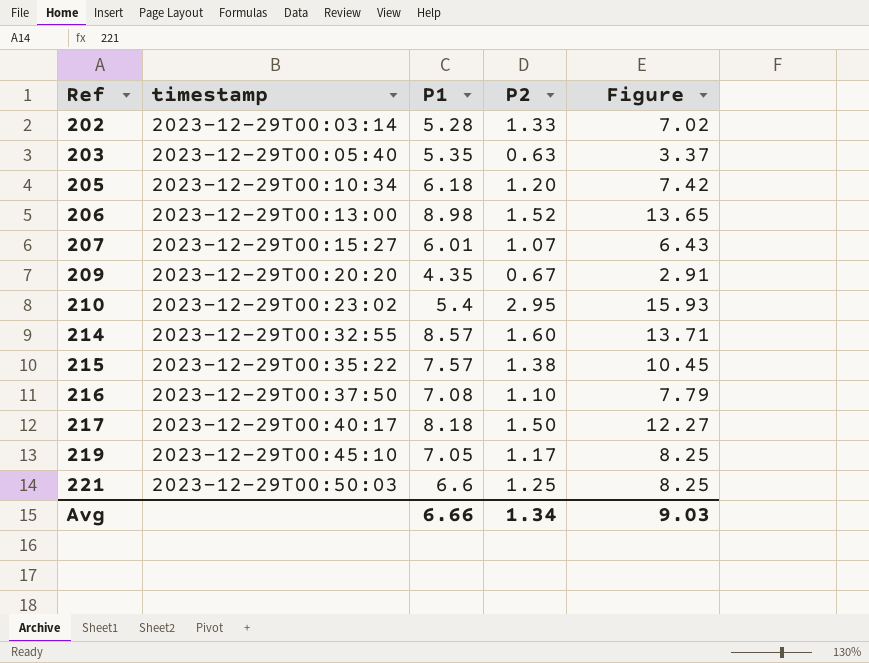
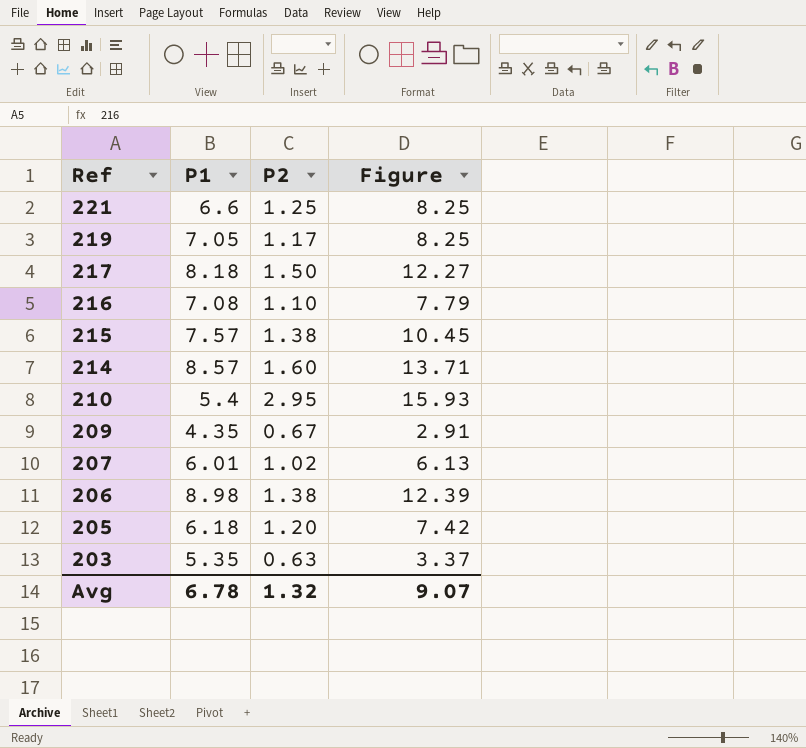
row order: Ref ascending -> Ref descending
column timestamp | position: 2 -> none
row 202: 2023-12-29T00:03:14 | 5.28 | 1.33 | 7.02 -> none
207 | P2: 1.07 -> 1.02
207 | Figure: 6.43 -> 6.13
206 | P2: 1.52 -> 1.38
206 | Figure: 13.65 -> 12.39
Avg | P1: 6.66 -> 6.78
Avg | P2: 1.34 -> 1.32
Avg | Figure: 9.03 -> 9.07

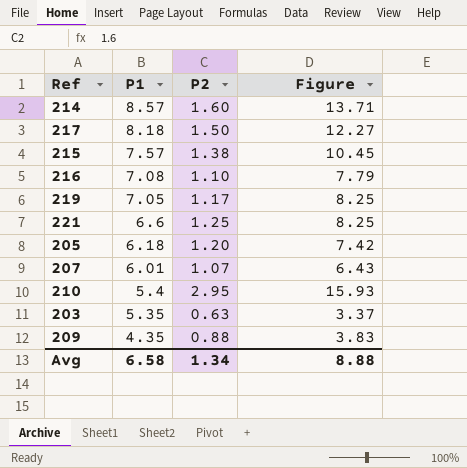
row order: Ref descending -> P1 descending
row 206: 8.98 | 1.38 | 12.39 -> none
207 | P2: 1.02 -> 1.07
207 | Figure: 6.13 -> 6.43
209 | P2: 0.67 -> 0.88
209 | Figure: 2.91 -> 3.83
Avg | P1: 6.78 -> 6.58
Avg | P2: 1.32 -> 1.34
Avg | Figure: 9.07 -> 8.88

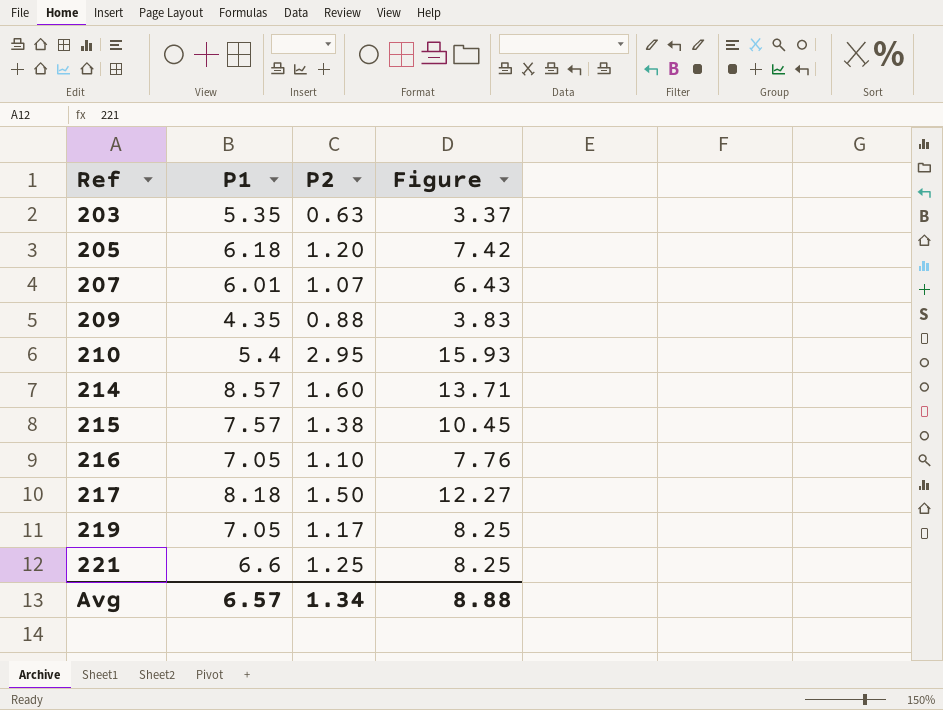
row order: P1 descending -> Ref ascending
216 | P1: 7.08 -> 7.05
216 | Figure: 7.79 -> 7.76
Avg | P1: 6.58 -> 6.57

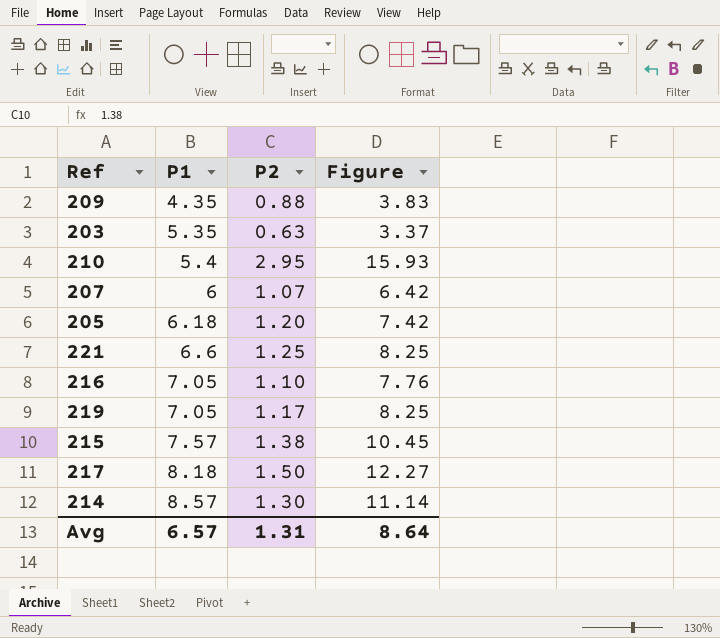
row order: Ref ascending -> P1 ascending
207 | P1: 6.01 -> 6
207 | Figure: 6.43 -> 6.42
214 | P2: 1.60 -> 1.30
214 | Figure: 13.71 -> 11.14
Avg | P2: 1.34 -> 1.31
Avg | Figure: 8.88 -> 8.64

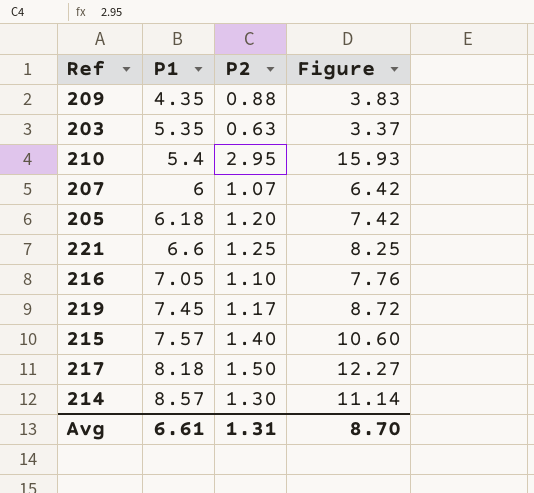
219 | P1: 7.05 -> 7.45
219 | Figure: 8.25 -> 8.72
215 | P2: 1.38 -> 1.40
215 | Figure: 10.45 -> 10.60
Avg | P1: 6.57 -> 6.61
Avg | Figure: 8.64 -> 8.70

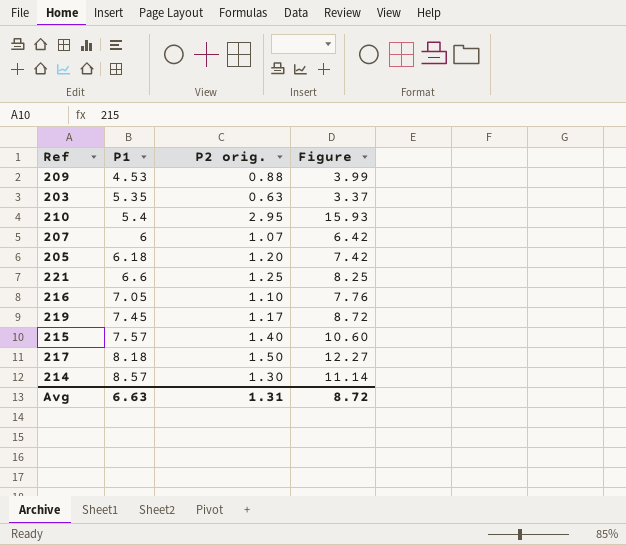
column name: P2 -> P2 orig.
209 | P1: 4.35 -> 4.53
209 | Figure: 3.83 -> 3.99
Avg | P1: 6.61 -> 6.63
Avg | Figure: 8.70 -> 8.72

